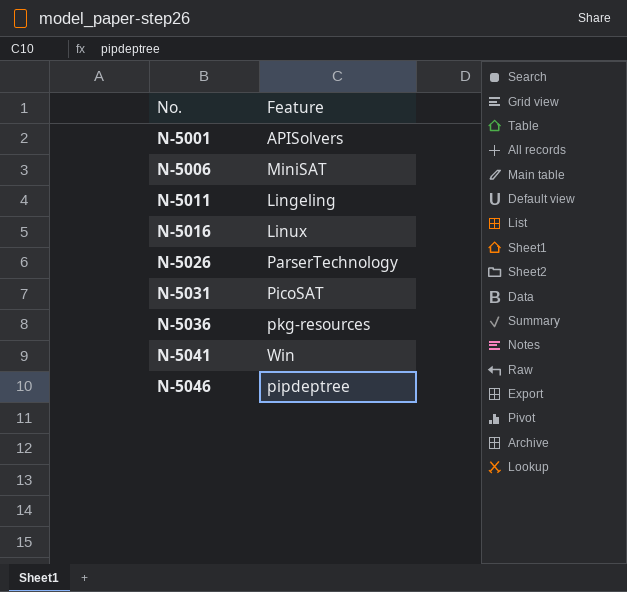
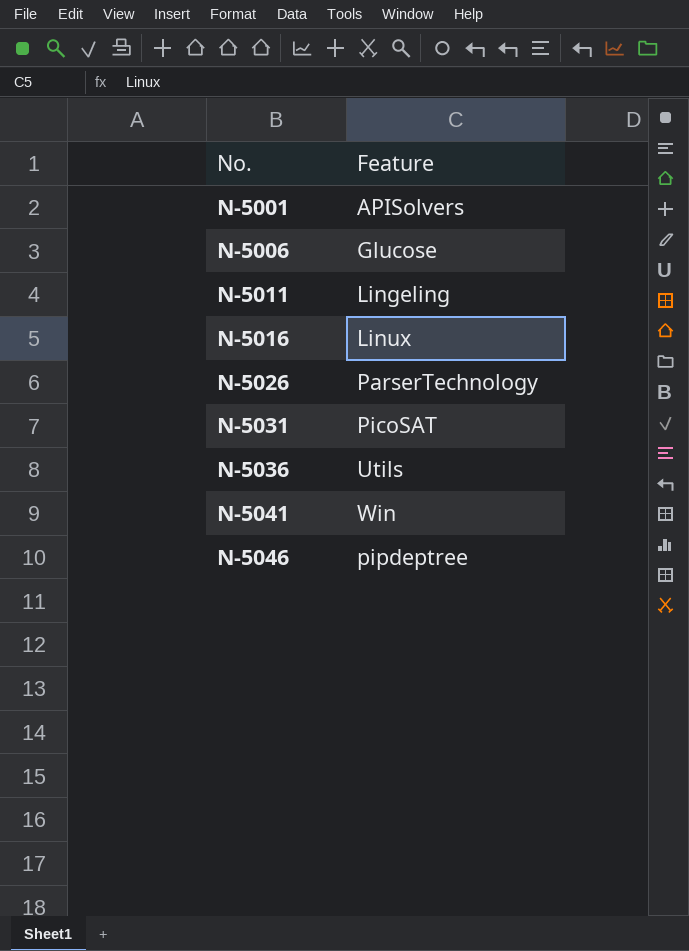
N-5006 | Feature: MiniSAT -> Glucose
N-5036 | Feature: pkg-resources -> Utils

